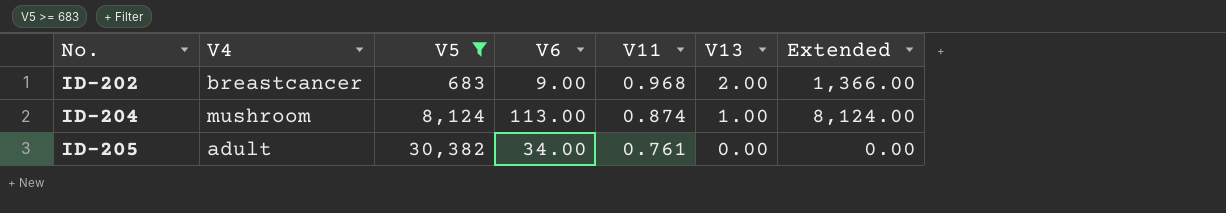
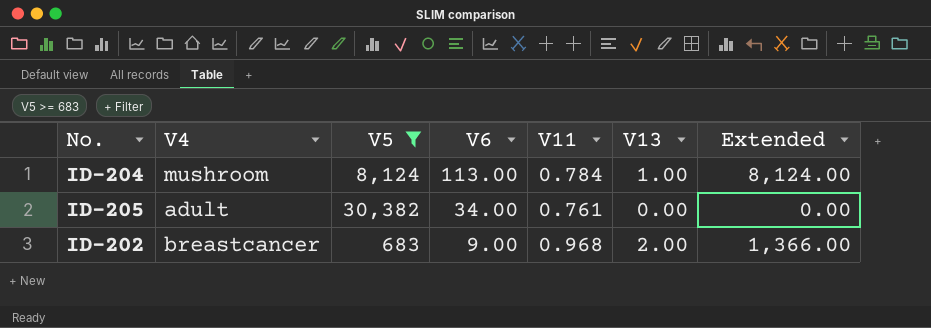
row order: No. ascending -> V6 descending
ID-204 | V11: 0.874 -> 0.784

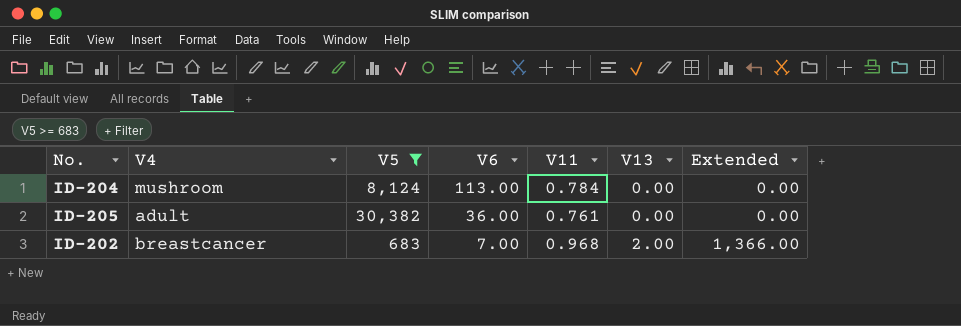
ID-204 | V13: 1.00 -> 0.00
ID-204 | Extended: 8,124.00 -> 0.00
ID-205 | V6: 34.00 -> 36.00
ID-202 | V6: 9.00 -> 7.00

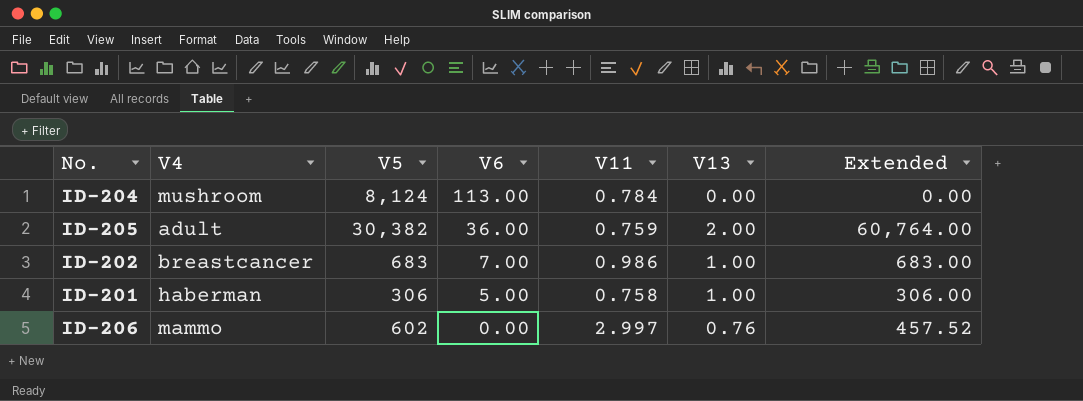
filter: V5 >= 683 -> none
ID-205 | V11: 0.761 -> 0.759
ID-205 | V13: 0.00 -> 2.00
ID-205 | Extended: 0.00 -> 60,764.00
ID-202 | V11: 0.968 -> 0.986
ID-202 | V13: 2.00 -> 1.00
ID-202 | Extended: 1,366.00 -> 683.00

